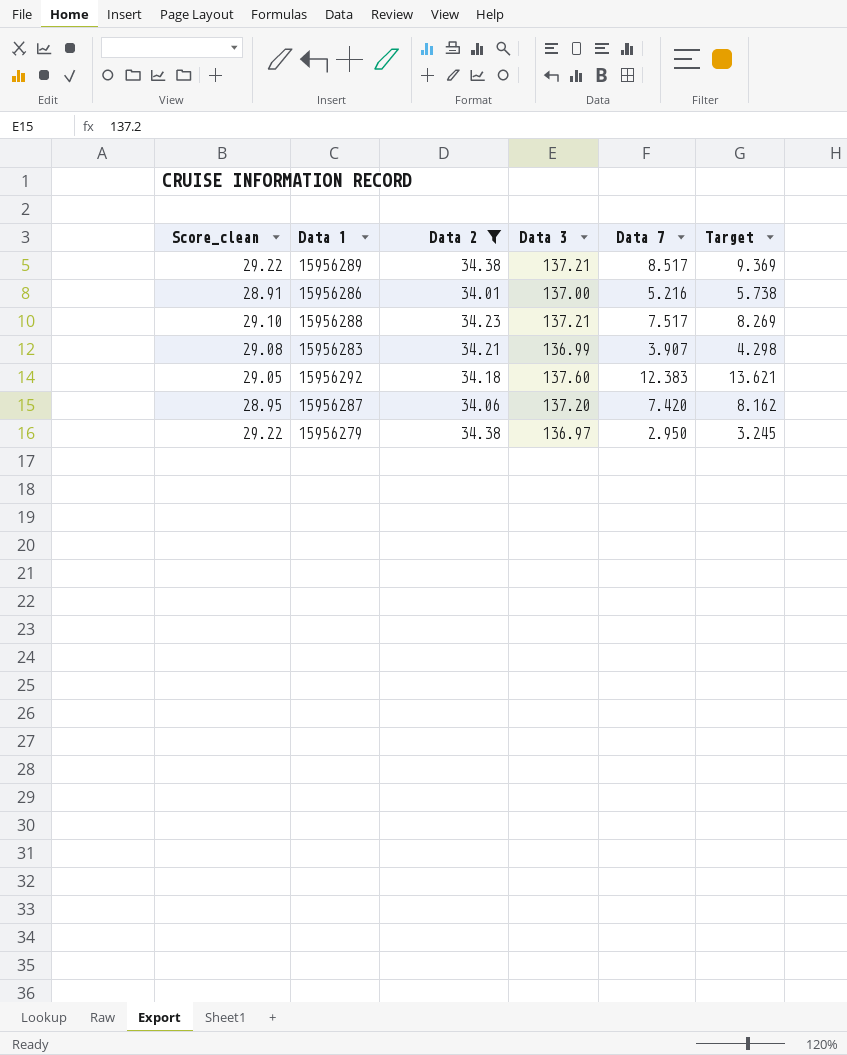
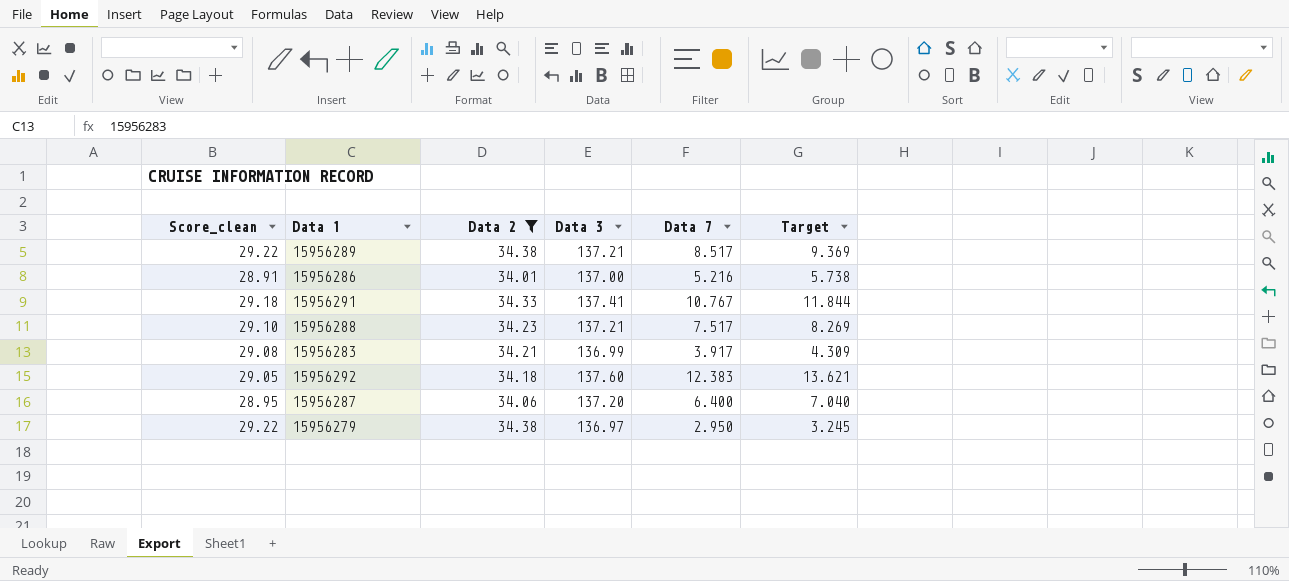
row 15956291: none -> 29.18 | 34.33 | 137.41 | 10.767 | 11.844
15956283 | Data 7: 3.907 -> 3.917
15956283 | Target: 4.298 -> 4.309
15956287 | Data 7: 7.420 -> 6.400
15956287 | Target: 8.162 -> 7.040

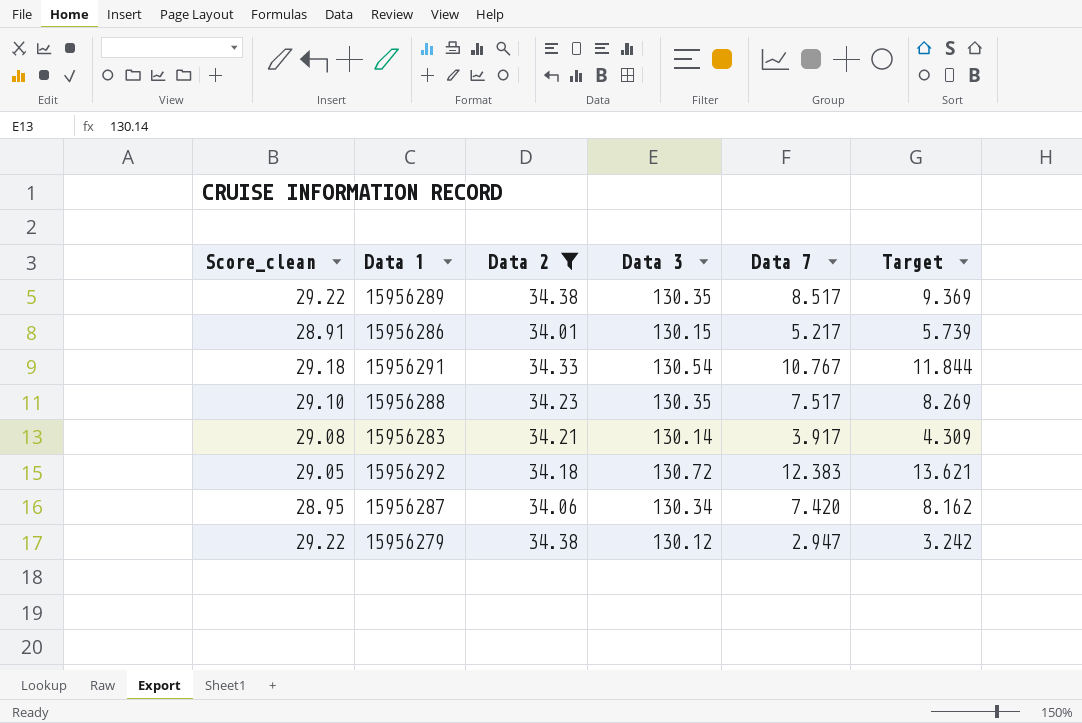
15956289 | Data 3: 137.21 -> 130.35
15956286 | Data 3: 137.00 -> 130.15
15956286 | Data 7: 5.216 -> 5.217
15956286 | Target: 5.738 -> 5.739
15956291 | Data 3: 137.41 -> 130.54
15956288 | Data 3: 137.21 -> 130.35
15956283 | Data 3: 136.99 -> 130.14
15956292 | Data 3: 137.60 -> 130.72
15956287 | Data 3: 137.20 -> 130.34
15956287 | Data 7: 6.400 -> 7.420
15956287 | Target: 7.040 -> 8.162
15956279 | Data 3: 136.97 -> 130.12
15956279 | Data 7: 2.950 -> 2.947
15956279 | Target: 3.245 -> 3.242

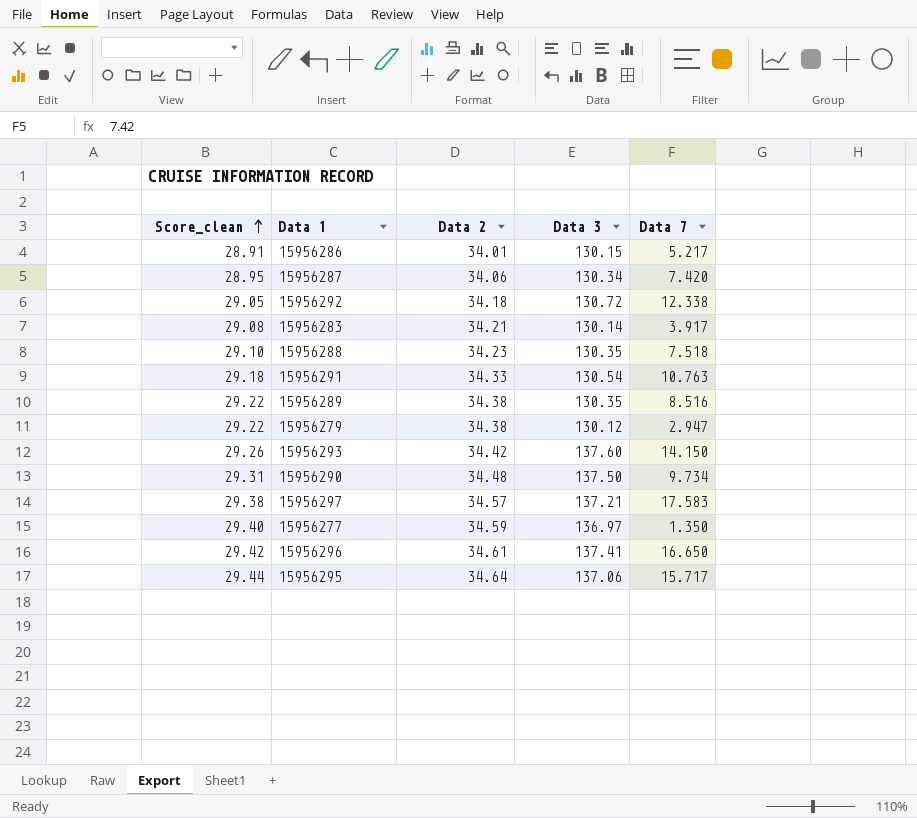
filter: Data 2 <= 34.38 -> none
row order: none -> Score_clean ascending
column Target | formula: [Data 7] * 1.1 -> none
15956292 | Data 7: 12.383 -> 12.338
15956288 | Data 7: 7.517 -> 7.518
15956291 | Data 7: 10.767 -> 10.763
15956289 | Data 7: 8.517 -> 8.516

